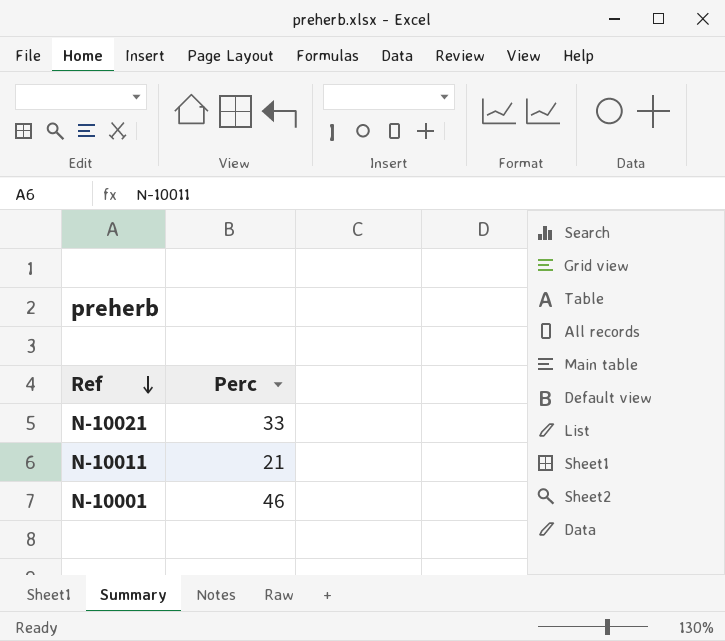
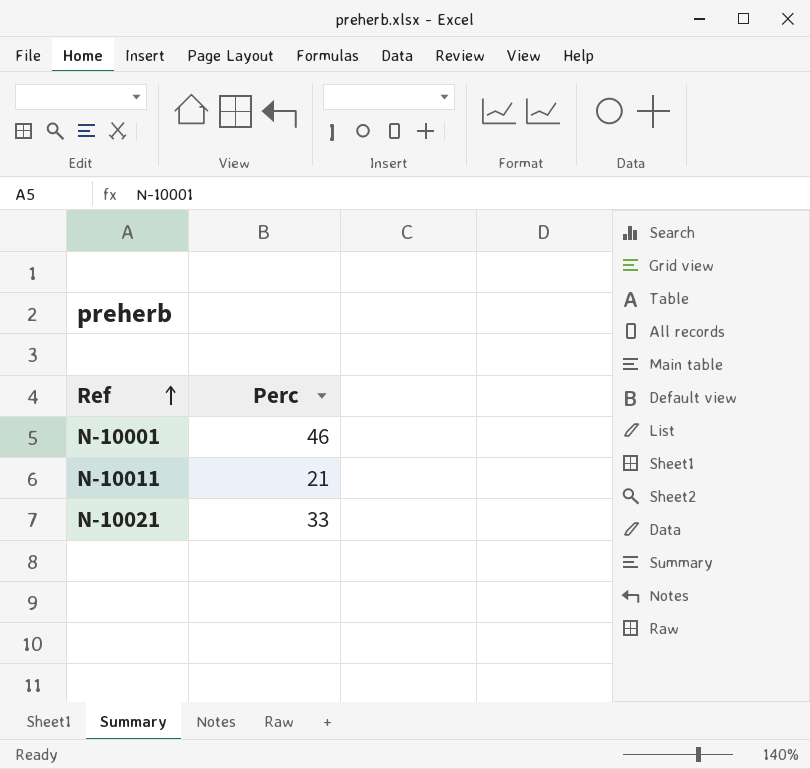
row order: Ref descending -> Ref ascending

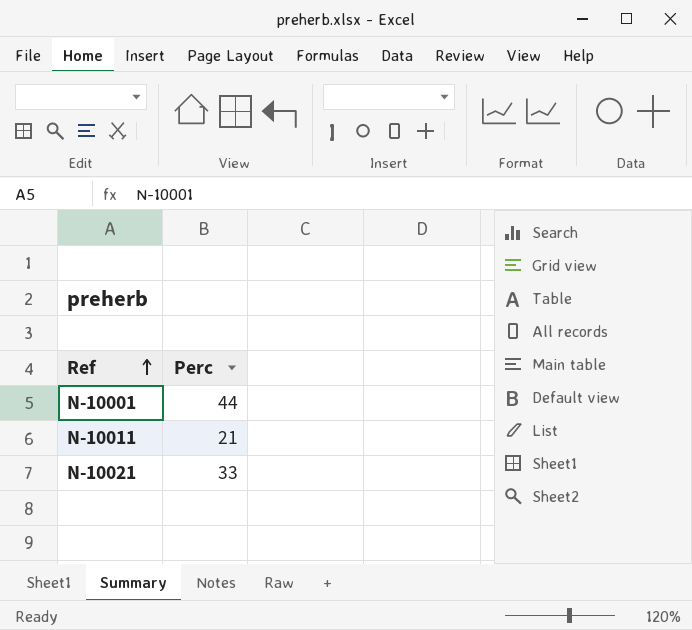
N-10001 | Perc: 46 -> 44

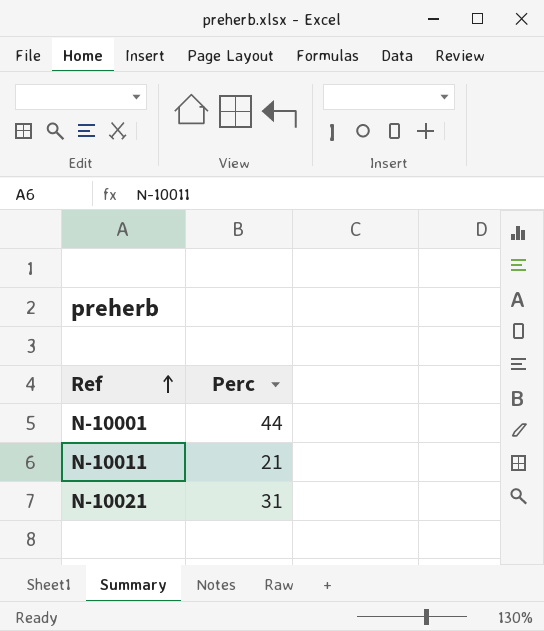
N-10021 | Perc: 33 -> 31

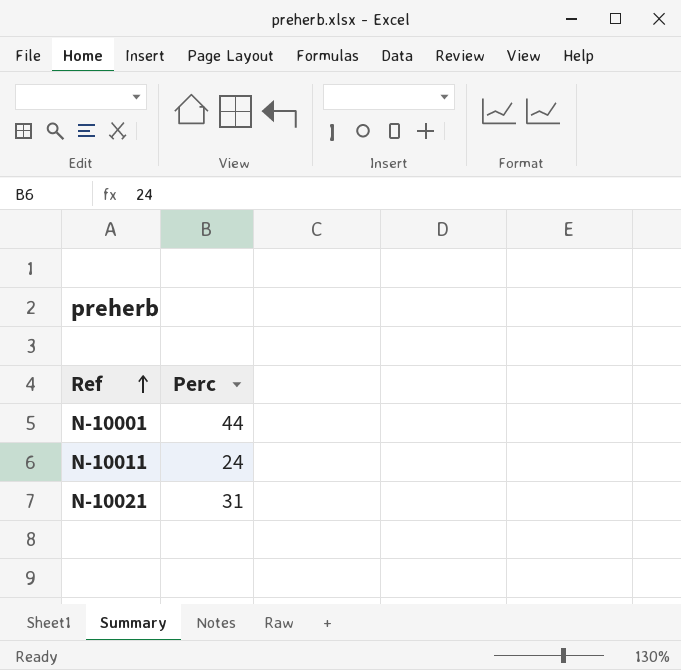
N-10011 | Perc: 21 -> 24

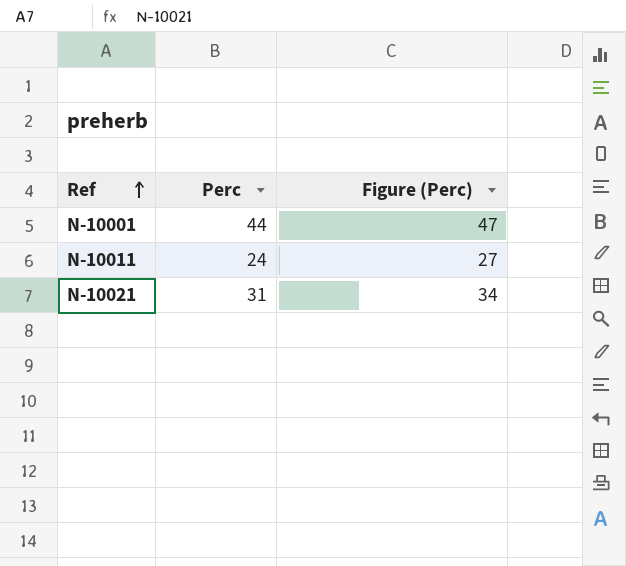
column Figure (Perc) | formula: none -> [Perc] + 3

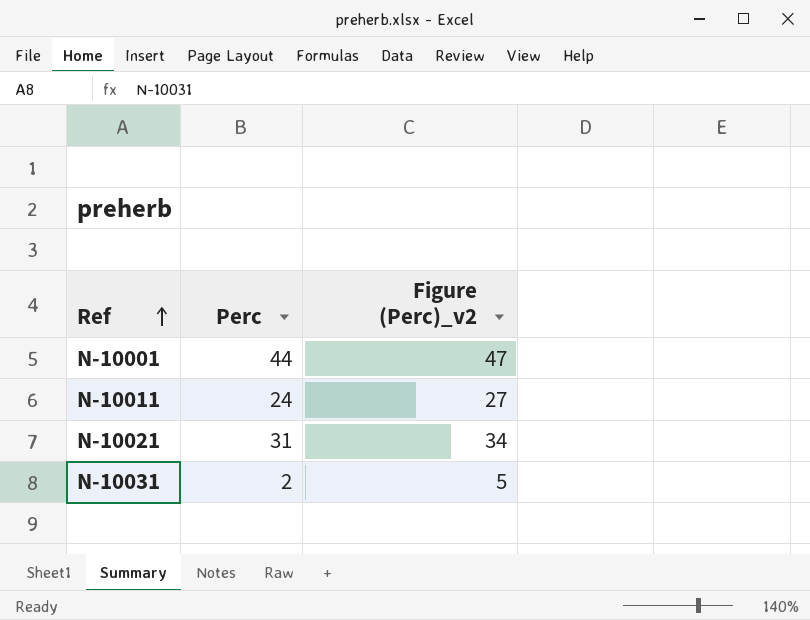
column name: Figure (Perc) -> Figure (Perc)_v2
row N-10031: none -> 2 | 5

